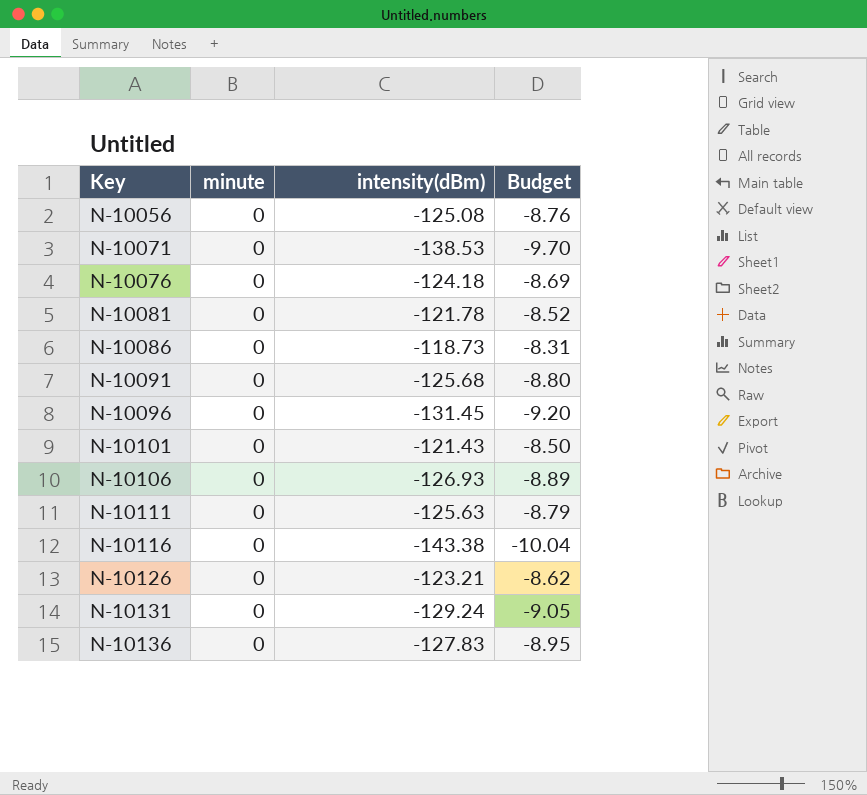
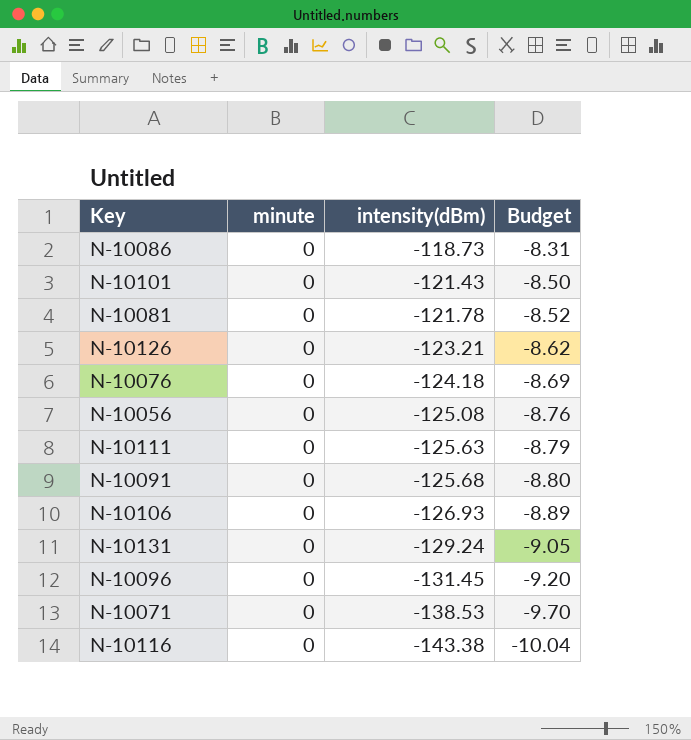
row order: Key ascending -> intensity(dBm) descending
row N-10136: 0 | -127.83 | -8.95 -> none

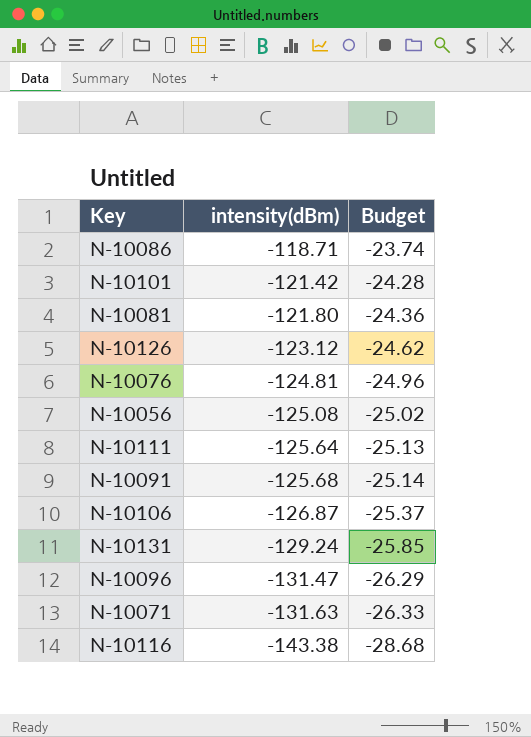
column minute | position: 2 -> none
column Budget | formula: [intensity(dBm)] * 0.07 -> [intensity(dBm)] * 0.2
N-10086 | intensity(dBm): -118.73 -> -118.71
N-10101 | intensity(dBm): -121.43 -> -121.42
N-10081 | intensity(dBm): -121.78 -> -121.80
N-10126 | intensity(dBm): -123.21 -> -123.12
N-10076 | intensity(dBm): -124.18 -> -124.81
N-10111 | intensity(dBm): -125.63 -> -125.64
N-10106 | intensity(dBm): -126.93 -> -126.87
N-10096 | intensity(dBm): -131.45 -> -131.47
N-10071 | intensity(dBm): -138.53 -> -131.63

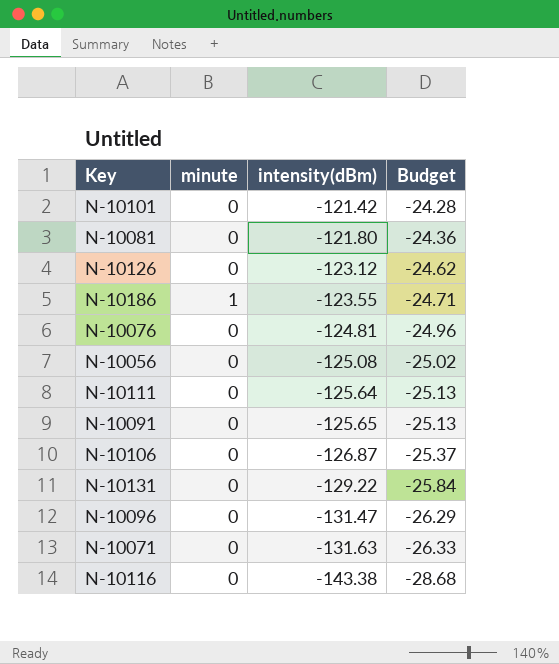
column minute | position: none -> 2
row N-10086: -118.71 | -23.74 -> none
row N-10186: none -> 1 | -123.55 | -24.71
N-10091 | intensity(dBm): -125.68 -> -125.65
N-10091 | Budget: -25.14 -> -25.13
N-10131 | intensity(dBm): -129.24 -> -129.22
N-10131 | Budget: -25.85 -> -25.84

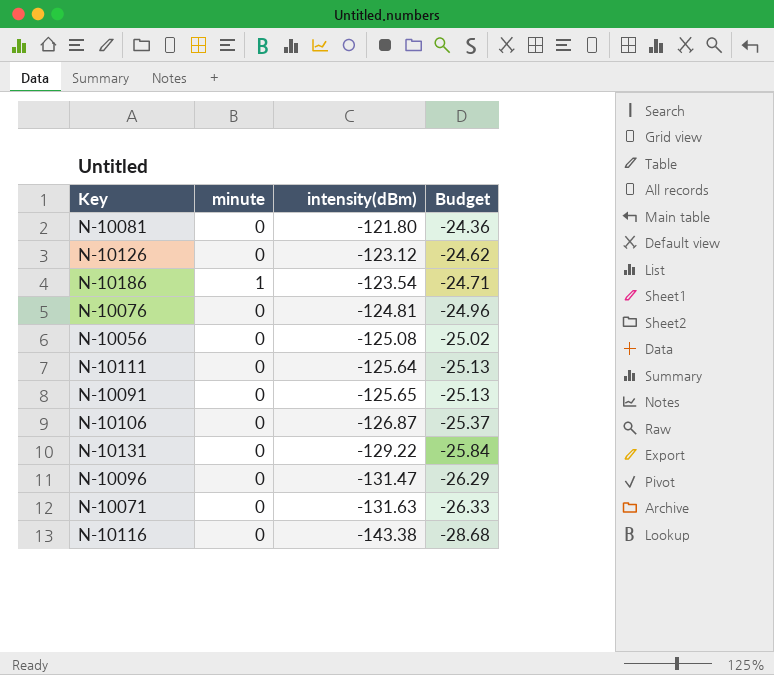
row N-10101: 0 | -121.42 | -24.28 -> none
N-10186 | intensity(dBm): -123.55 -> -123.54

